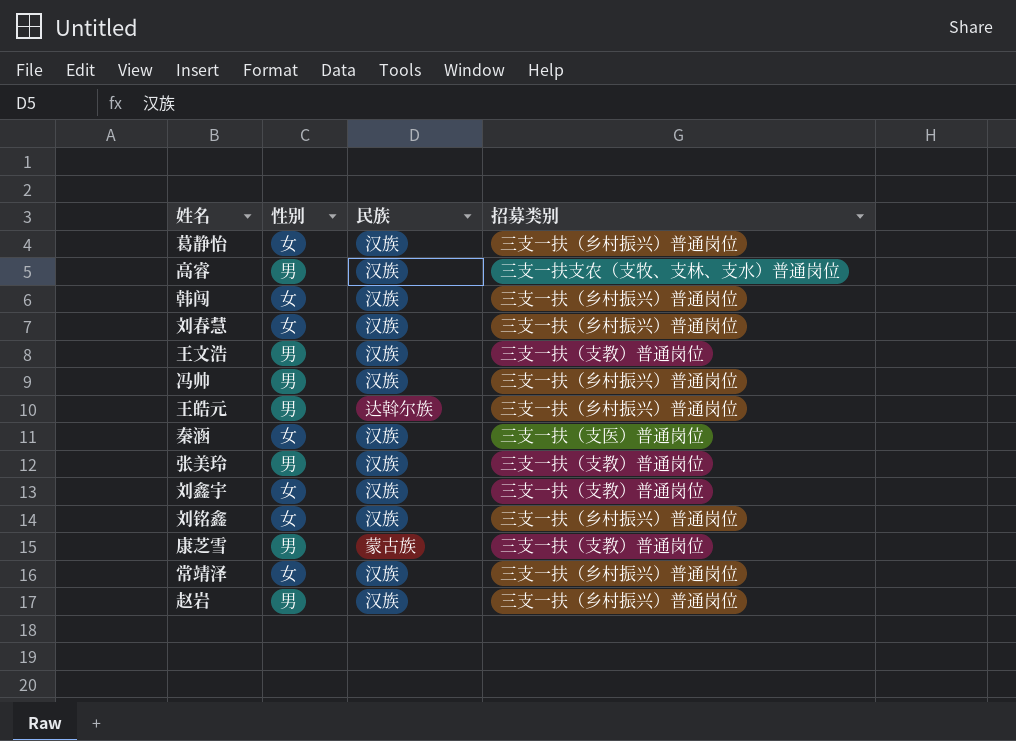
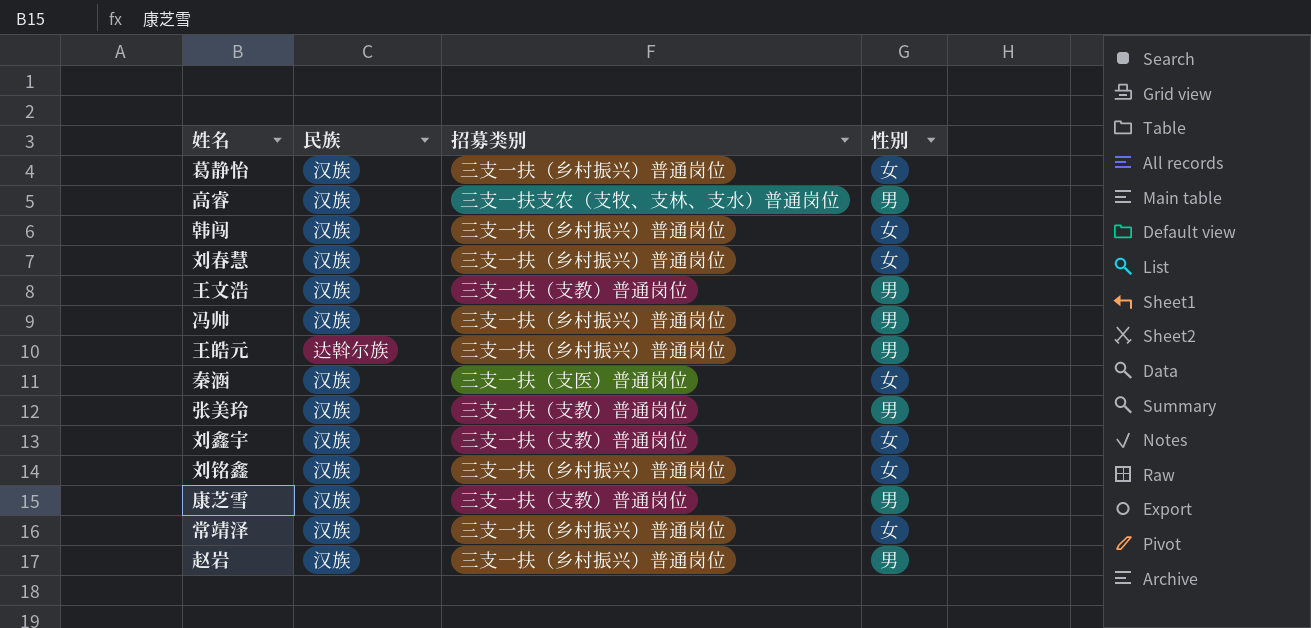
column 性别 | position: 2 -> 4
康芝雪 | 民族: 蒙古族 -> 汉族

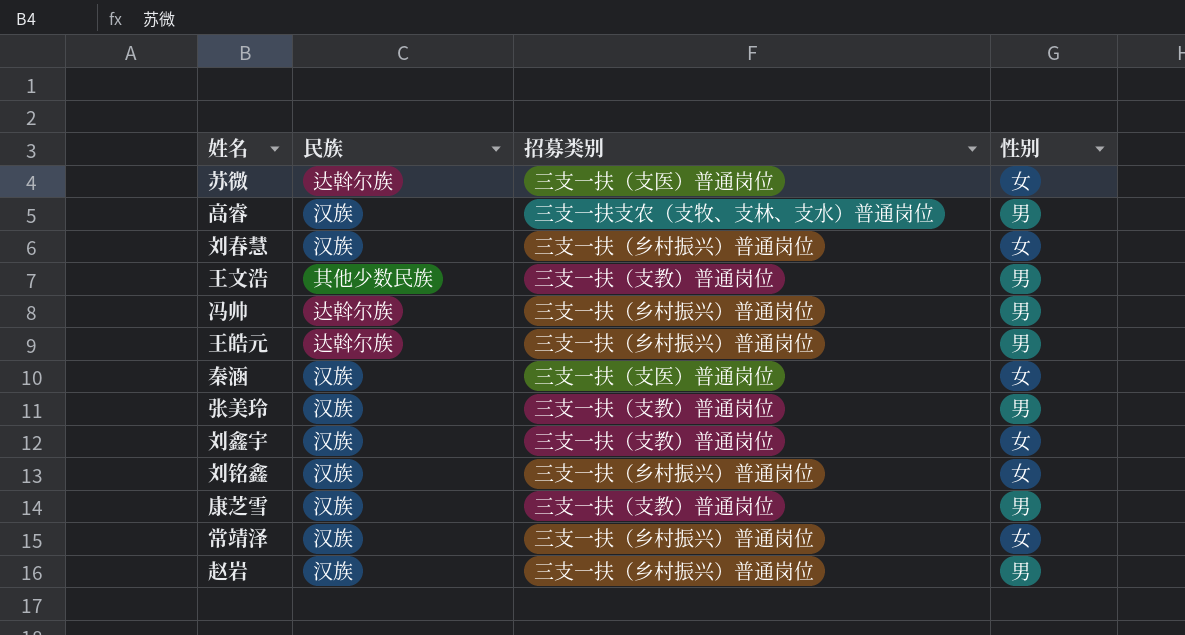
row 葛静怡: 汉族 | 三支一扶（乡村振兴）普通岗位 | 女 -> none
row 韩闯: 汉族 | 三支一扶（乡村振兴）普通岗位 | 女 -> none
row 苏微: none -> 达斡尔族 | 三支一扶（支医）普通岗位 | 女
王文浩 | 民族: 汉族 -> 其他少数民族
冯帅 | 民族: 汉族 -> 达斡尔族

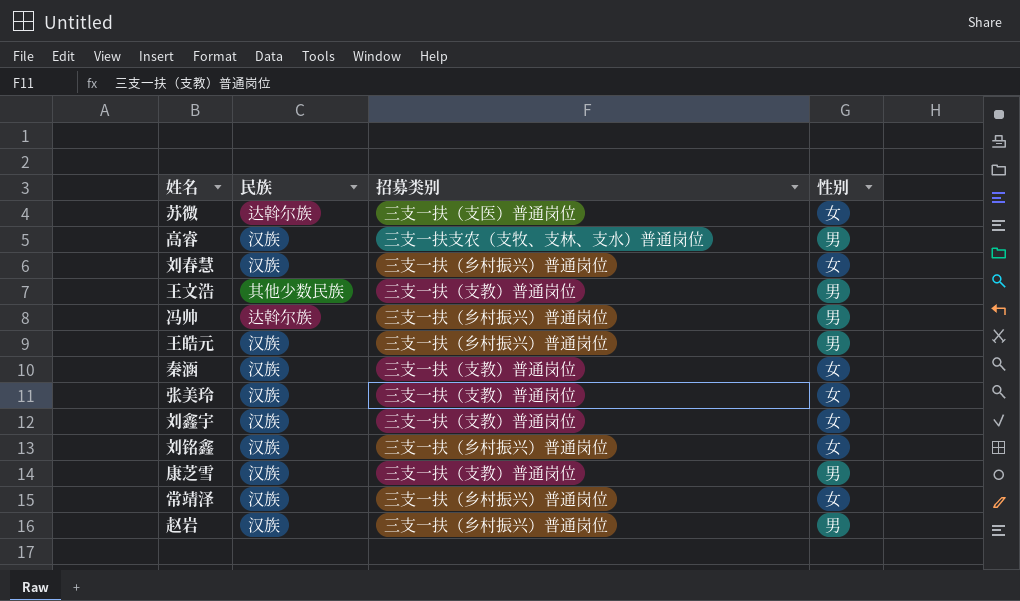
王皓元 | 民族: 达斡尔族 -> 汉族
秦涵 | 招募类别: 三支一扶（支医）普通岗位 -> 三支一扶（支教）普通岗位
张美玲 | 性别: 男 -> 女

